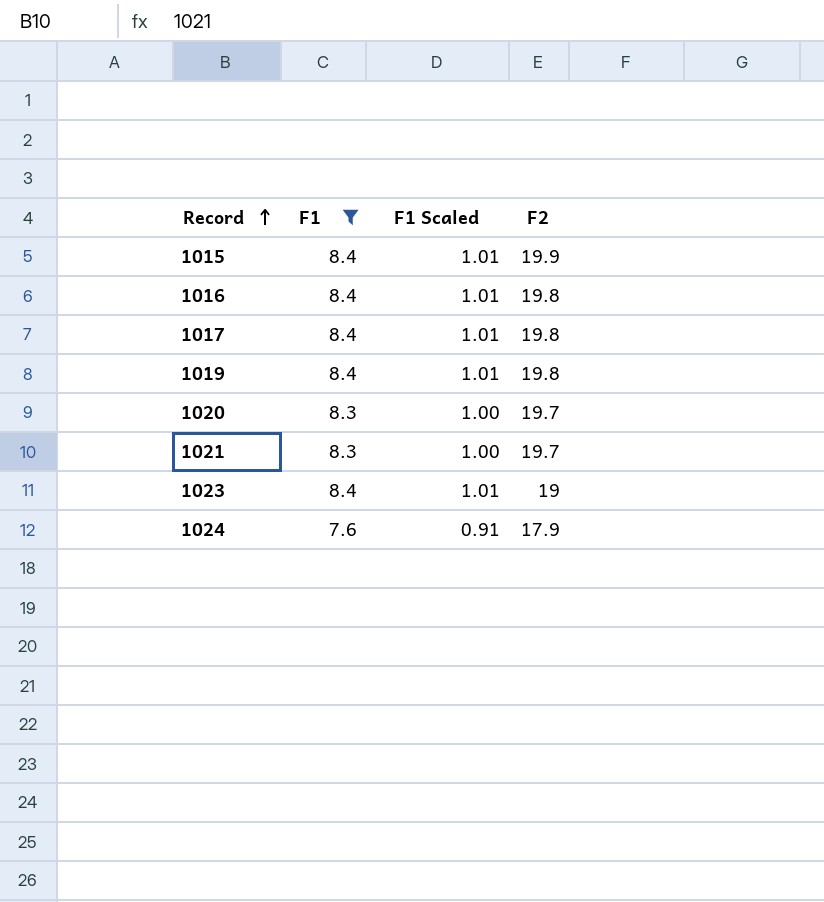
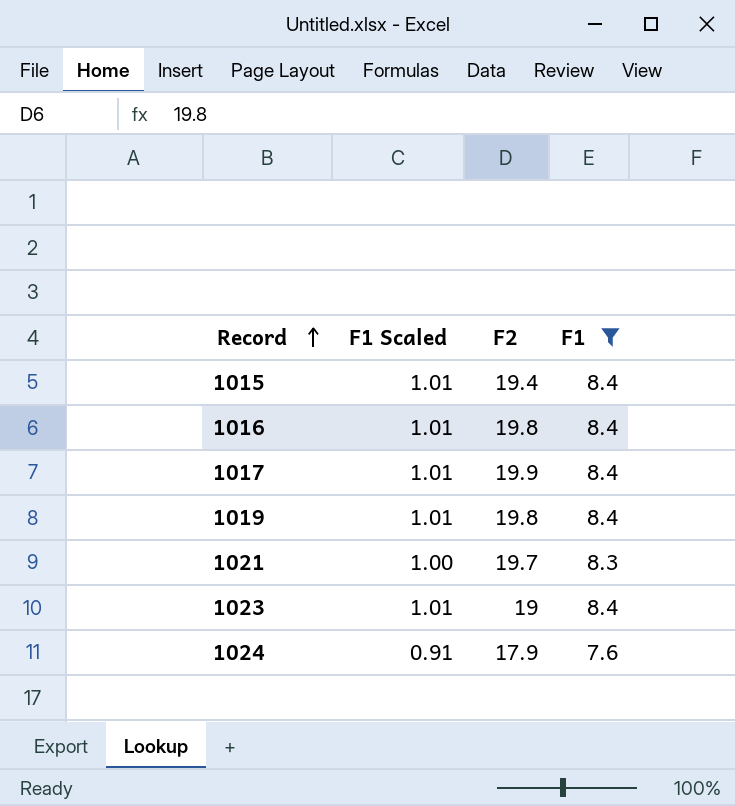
column F1 | position: 2 -> 4
row 1020: 8.3 | 1.00 | 19.7 -> none
1015 | F2: 19.9 -> 19.4
1017 | F2: 19.8 -> 19.9

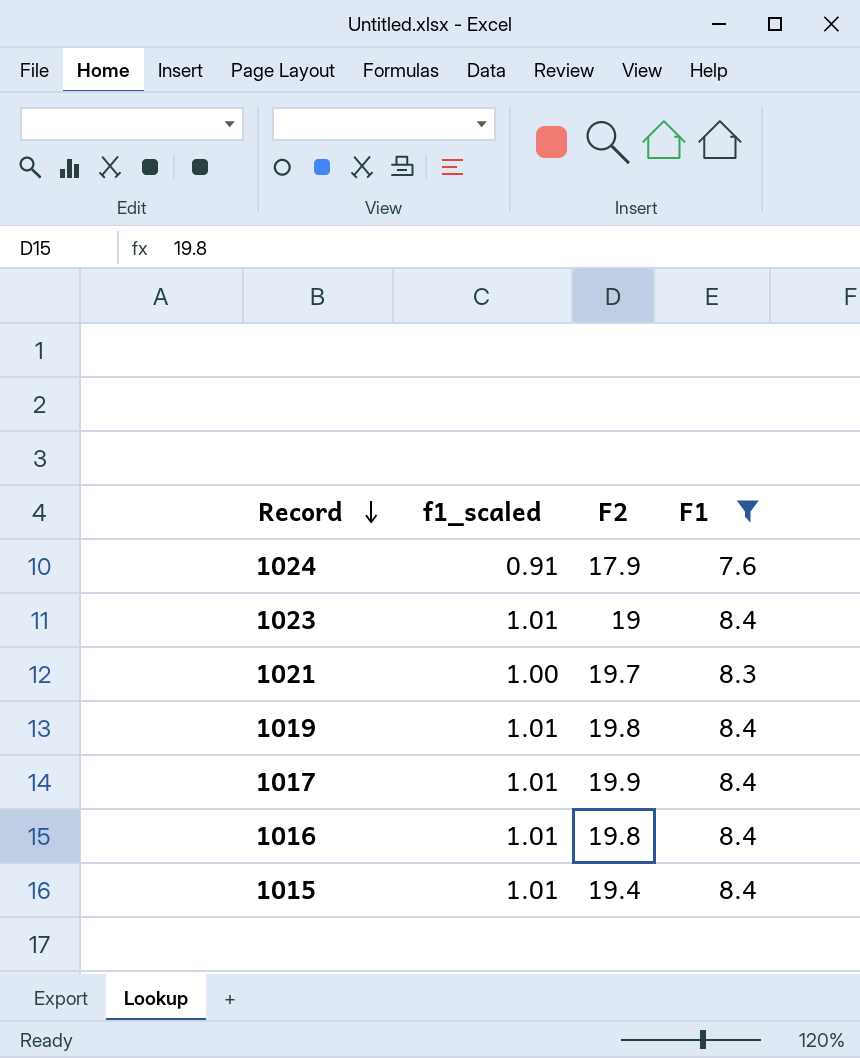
row order: Record ascending -> Record descending
column name: F1 Scaled -> f1_scaled

